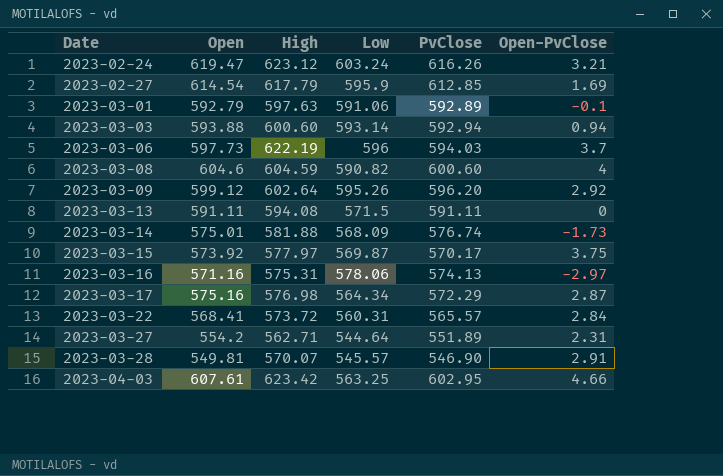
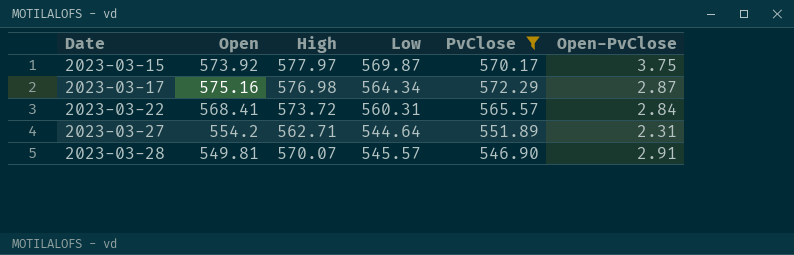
filter: none -> PvClose <= 572.29

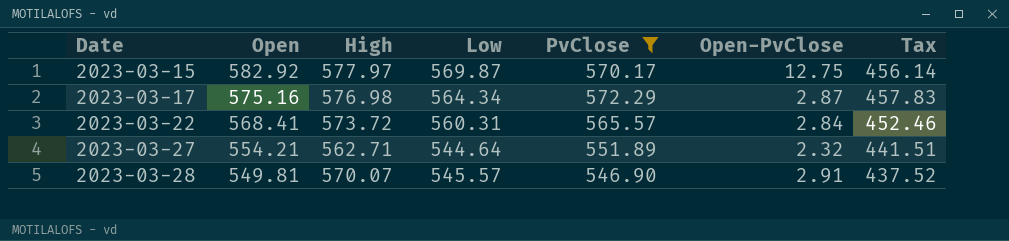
column Tax | formula: none -> [PvClose] * 0.8
2023-03-15 | Open: 573.92 -> 582.92
2023-03-15 | Open-PvClose: 3.75 -> 12.75
2023-03-27 | Open: 554.2 -> 554.21
2023-03-27 | Open-PvClose: 2.31 -> 2.32

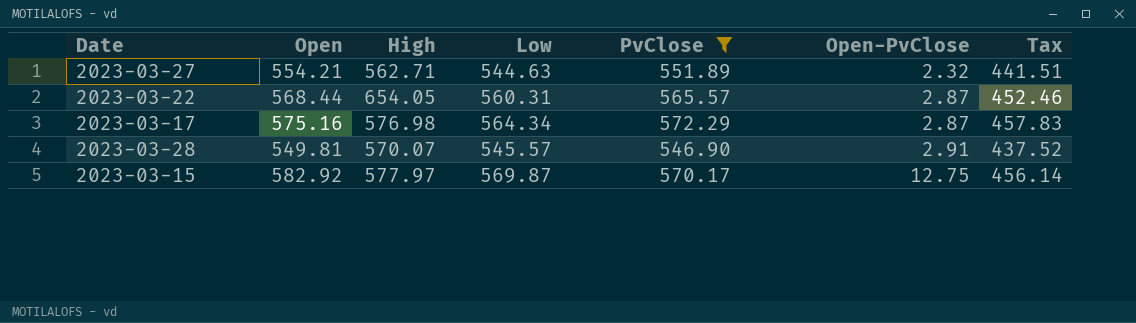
row order: Date ascending -> Open-PvClose ascending
2023-03-27 | Low: 544.64 -> 544.63
2023-03-22 | Open: 568.41 -> 568.44
2023-03-22 | High: 573.72 -> 654.05
2023-03-22 | Open-PvClose: 2.84 -> 2.87

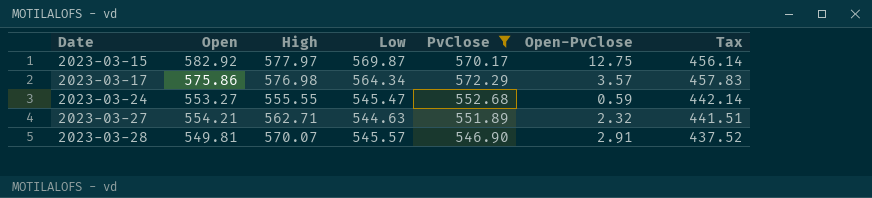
row order: Open-PvClose ascending -> Date ascending
row 2023-03-22: 568.44 | 654.05 | 560.31 | 565.57 | 2.87 | 452.46 -> none
2023-03-17 | Open: 575.16 -> 575.86
2023-03-17 | Open-PvClose: 2.87 -> 3.57
row 2023-03-24: none -> 553.27 | 555.55 | 545.47 | 552.68 | 0.59 | 442.14

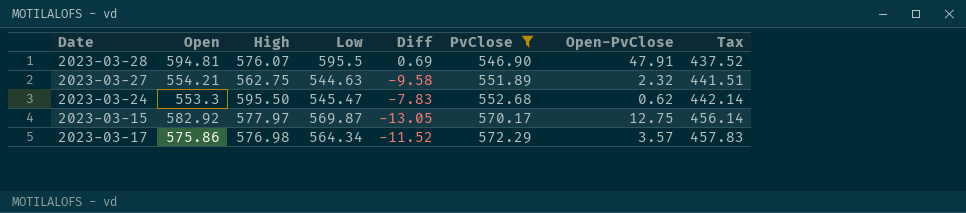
row order: Date ascending -> PvClose ascending
column Diff | formula: none -> [Low] - [Open]
2023-03-28 | Open: 549.81 -> 594.81
2023-03-28 | High: 570.07 -> 576.07
2023-03-28 | Low: 545.57 -> 595.5
2023-03-28 | Open-PvClose: 2.91 -> 47.91
2023-03-27 | High: 562.71 -> 562.75
2023-03-24 | Open: 553.27 -> 553.3
2023-03-24 | High: 555.55 -> 595.50
2023-03-24 | Open-PvClose: 0.59 -> 0.62

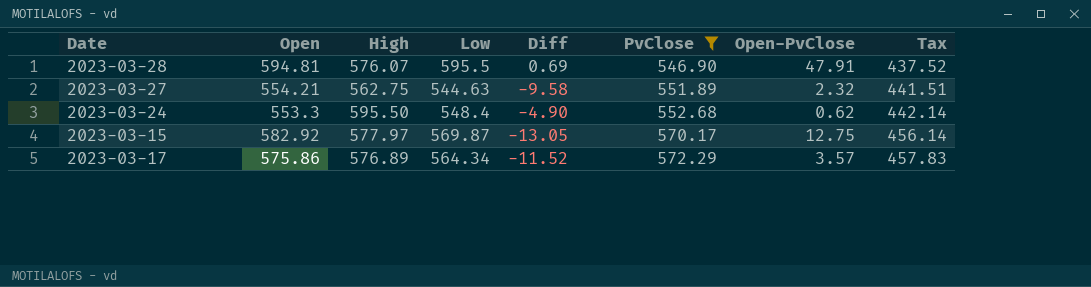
2023-03-24 | Low: 545.47 -> 548.4
2023-03-24 | Diff: -7.83 -> -4.90
2023-03-17 | High: 576.98 -> 576.89

